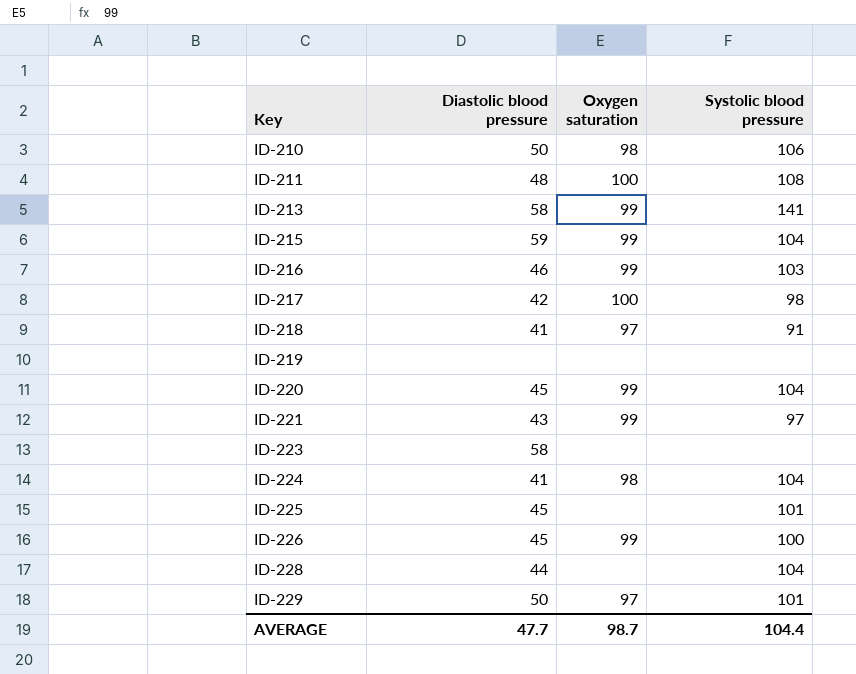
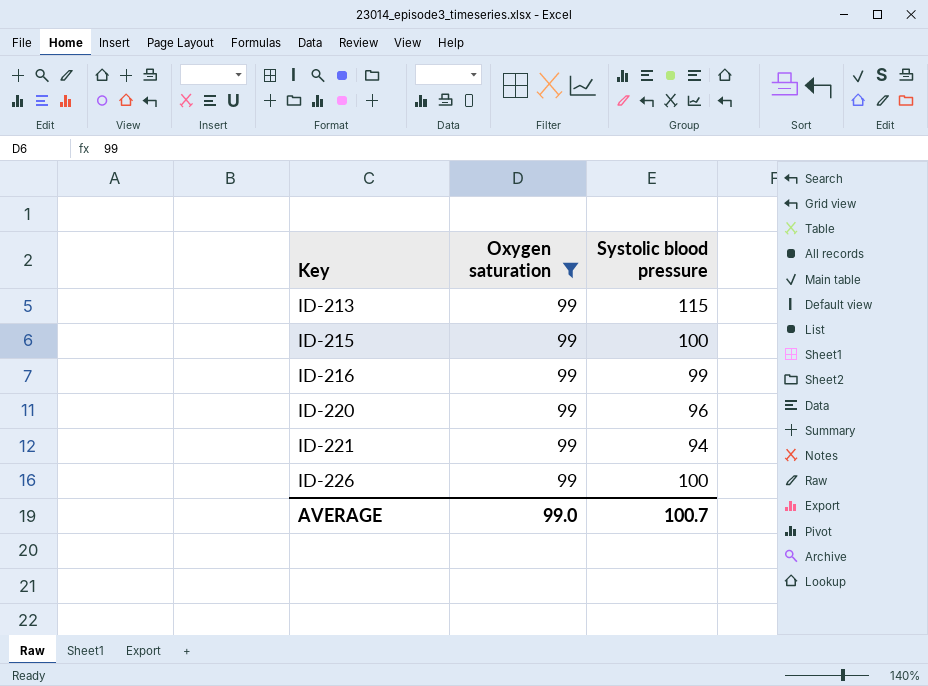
filter: none -> Oxygen saturation = 99
column Diastolic blood pressure | position: 2 -> none
ID-213 | Systolic blood pressure: 141 -> 115
ID-215 | Systolic blood pressure: 104 -> 100
ID-216 | Systolic blood pressure: 103 -> 99
ID-220 | Systolic blood pressure: 104 -> 96
ID-221 | Systolic blood pressure: 97 -> 94
AVERAGE | Oxygen saturation: 98.7 -> 99.0
AVERAGE | Systolic blood pressure: 104.4 -> 100.7

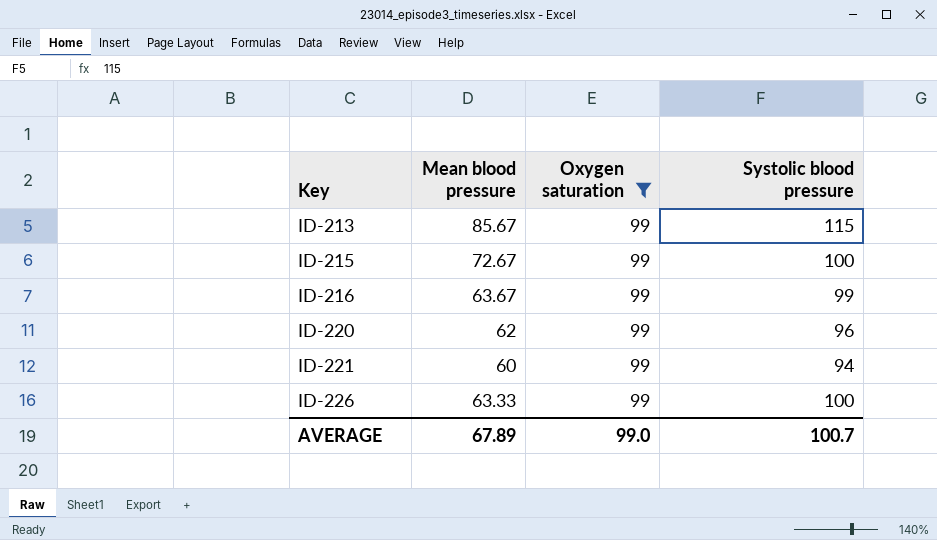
column Mean blood pressure | position: none -> 2

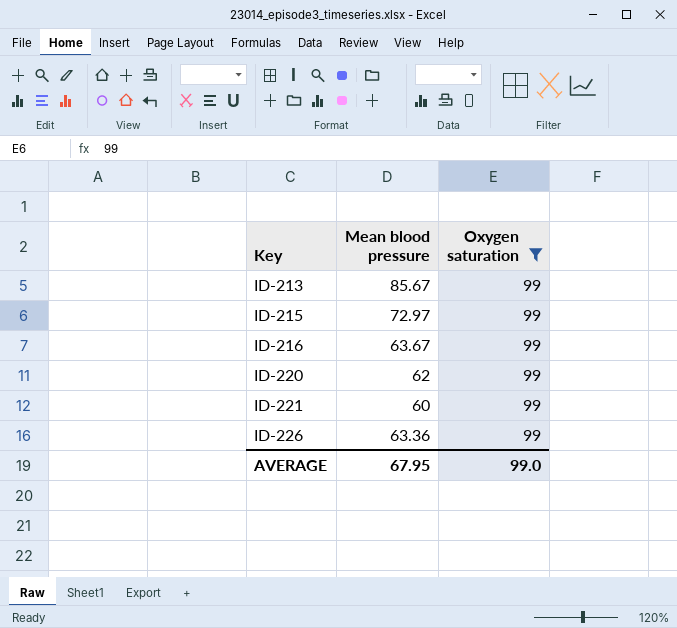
column Systolic blood pressure | position: 4 -> none
ID-215 | Mean blood pressure: 72.67 -> 72.97
ID-226 | Mean blood pressure: 63.33 -> 63.36
AVERAGE | Mean blood pressure: 67.89 -> 67.95

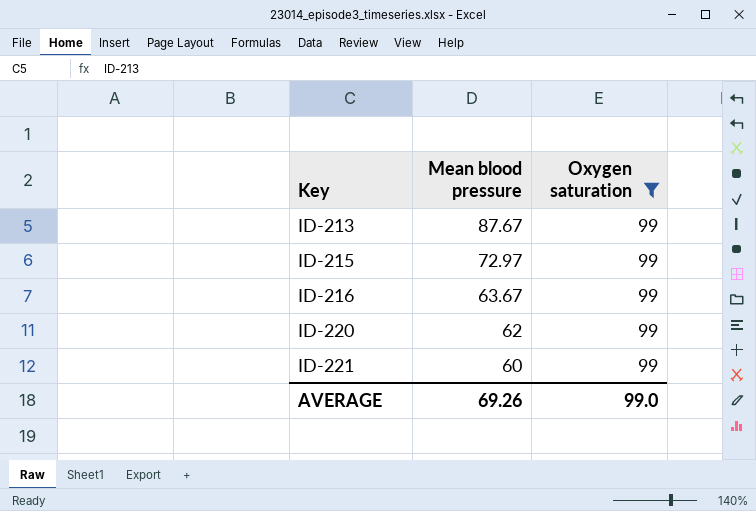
row ID-226: 63.36 | 99 -> none
ID-213 | Mean blood pressure: 85.67 -> 87.67
AVERAGE | Mean blood pressure: 67.95 -> 69.26

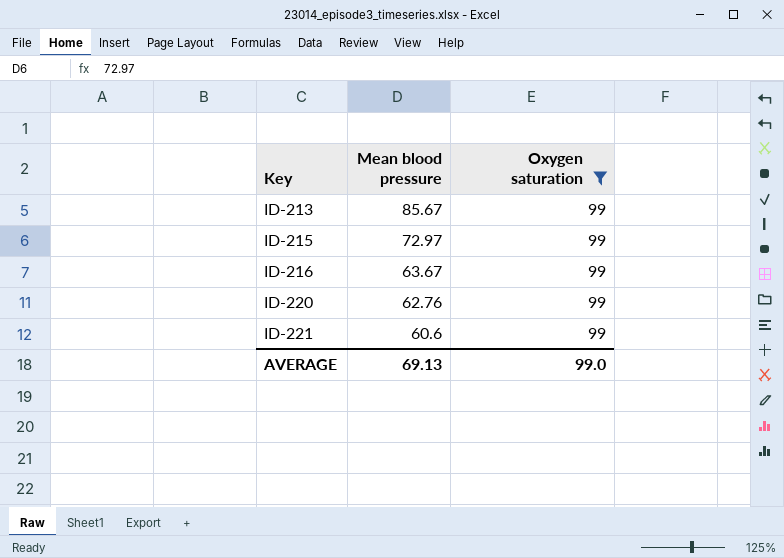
ID-213 | Mean blood pressure: 87.67 -> 85.67
ID-220 | Mean blood pressure: 62 -> 62.76
ID-221 | Mean blood pressure: 60 -> 60.6
AVERAGE | Mean blood pressure: 69.26 -> 69.13

